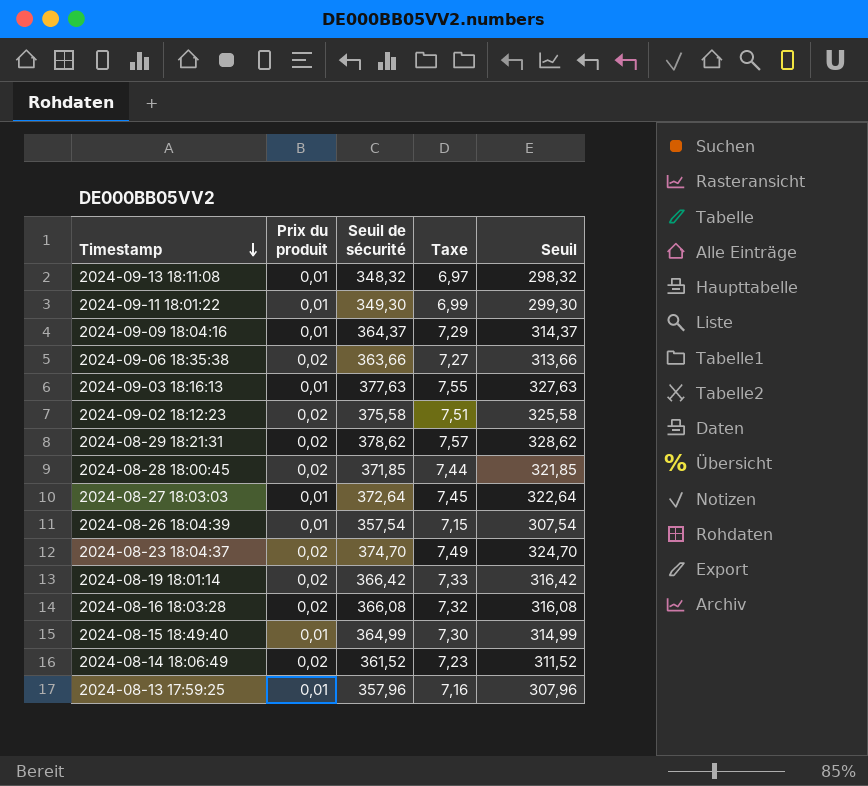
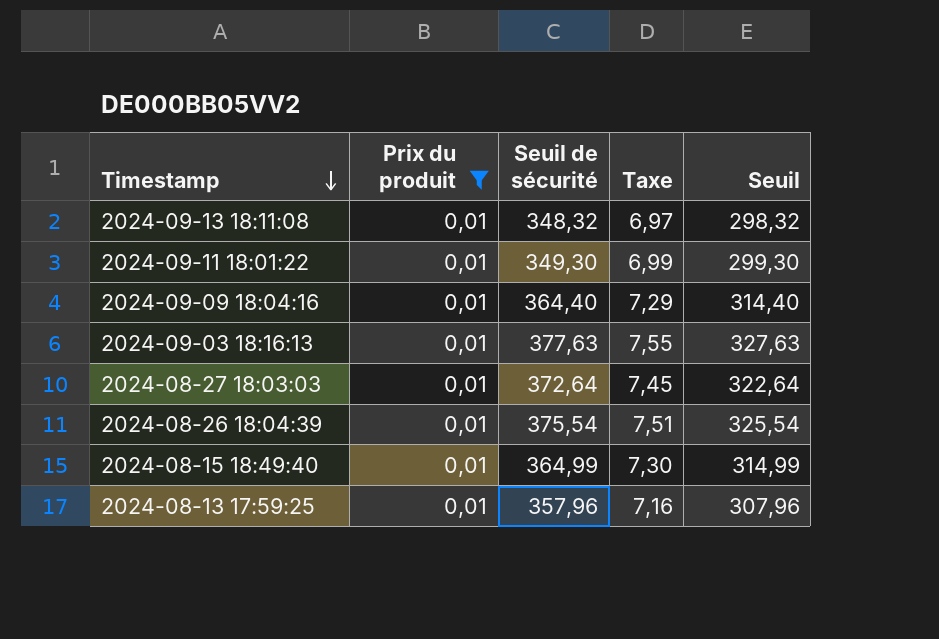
filter: none -> Prix du produit = 0,01
2024-09-09 18:04:16 | Seuil de sécurité: 364,37 -> 364,40
2024-09-09 18:04:16 | Seuil: 314,37 -> 314,40
2024-08-26 18:04:39 | Seuil de sécurité: 357,54 -> 375,54
2024-08-26 18:04:39 | Taxe: 7,15 -> 7,51
2024-08-26 18:04:39 | Seuil: 307,54 -> 325,54

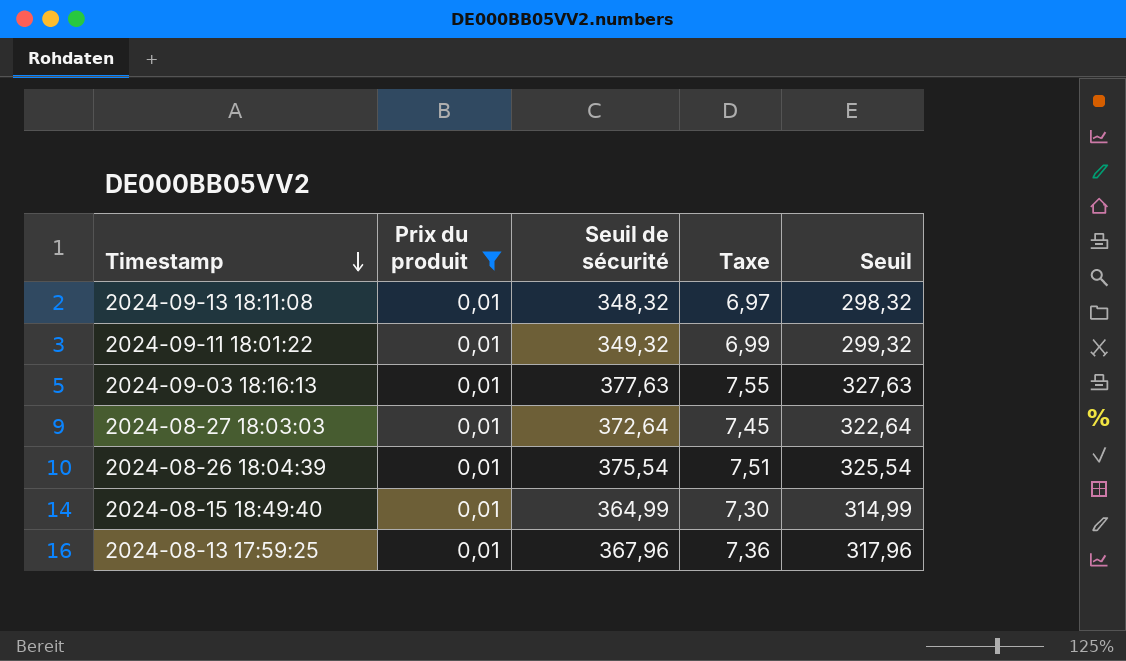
row 2024-09-09 18:04:16: 0,01 | 364,40 | 7,29 | 314,40 -> none
2024-09-11 18:01:22 | Seuil de sécurité: 349,30 -> 349,32
2024-09-11 18:01:22 | Seuil: 299,30 -> 299,32
2024-08-13 17:59:25 | Seuil de sécurité: 357,96 -> 367,96
2024-08-13 17:59:25 | Taxe: 7,16 -> 7,36
2024-08-13 17:59:25 | Seuil: 307,96 -> 317,96

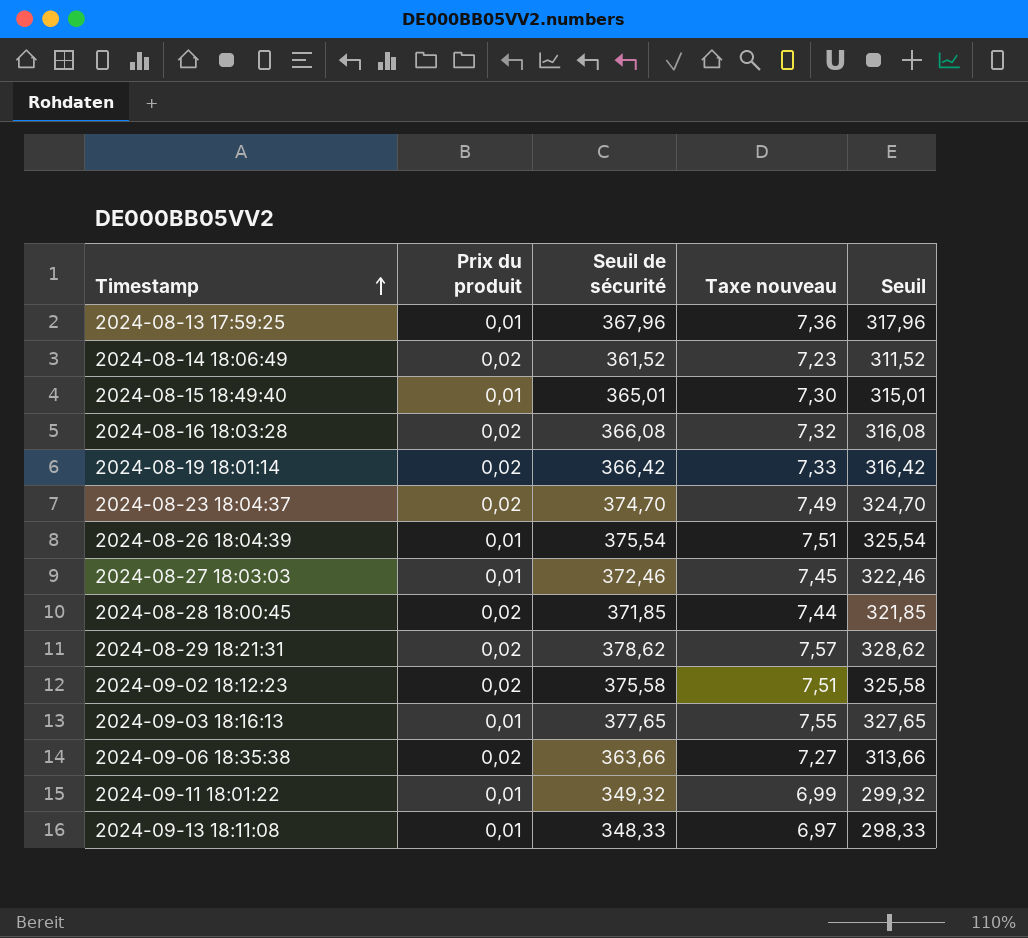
filter: Prix du produit = 0,01 -> none
row order: Timestamp descending -> Timestamp ascending
column name: Taxe -> Taxe nouveau
2024-08-15 18:49:40 | Seuil de sécurité: 364,99 -> 365,01
2024-08-15 18:49:40 | Seuil: 314,99 -> 315,01
2024-08-27 18:03:03 | Seuil de sécurité: 372,64 -> 372,46
2024-08-27 18:03:03 | Seuil: 322,64 -> 322,46
2024-09-03 18:16:13 | Seuil de sécurité: 377,63 -> 377,65
2024-09-03 18:16:13 | Seuil: 327,63 -> 327,65
2024-09-13 18:11:08 | Seuil de sécurité: 348,32 -> 348,33
2024-09-13 18:11:08 | Seuil: 298,32 -> 298,33

